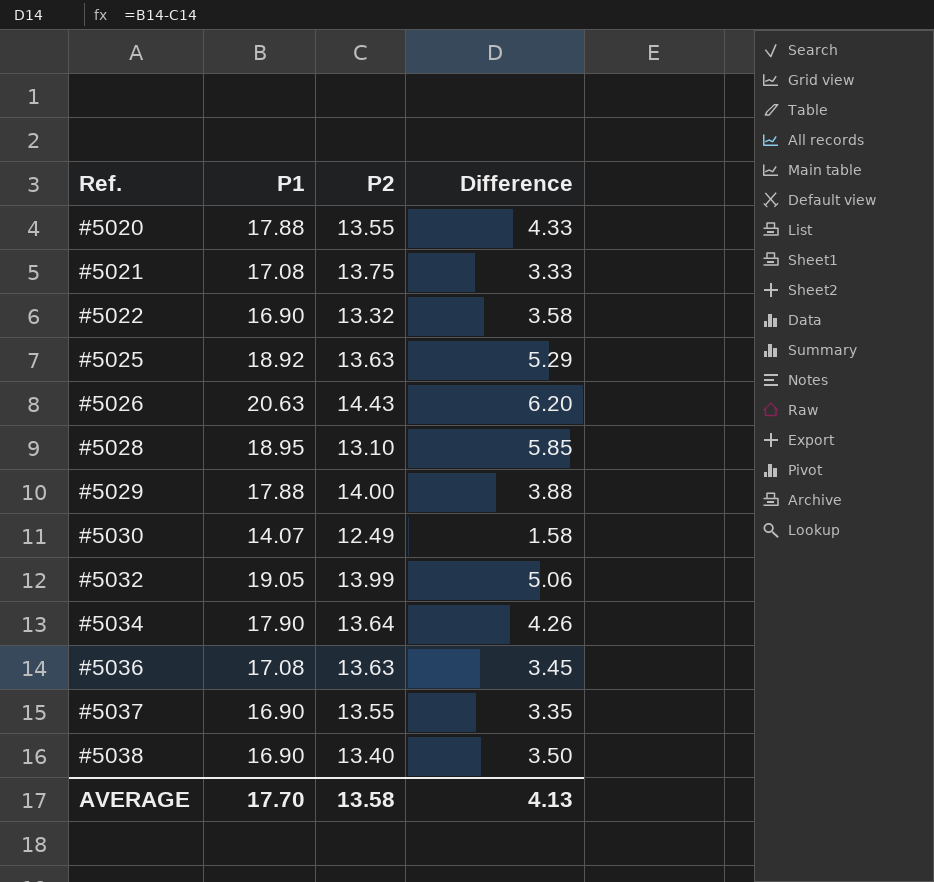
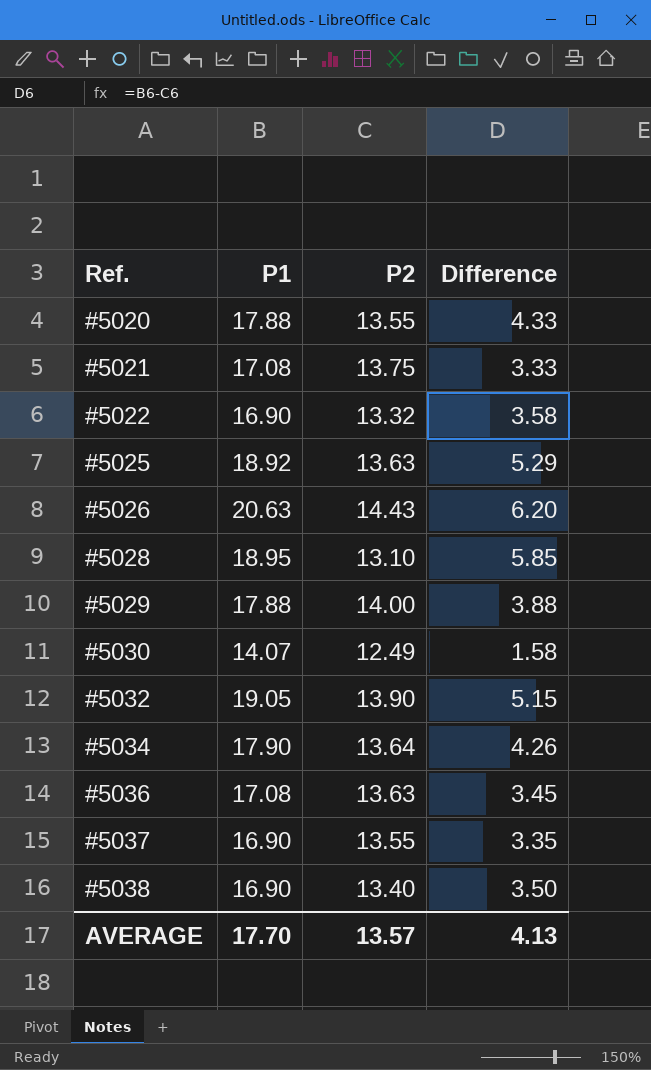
#5032 | P2: 13.99 -> 13.90
#5032 | Difference: 5.06 -> 5.15
AVERAGE | P2: 13.58 -> 13.57

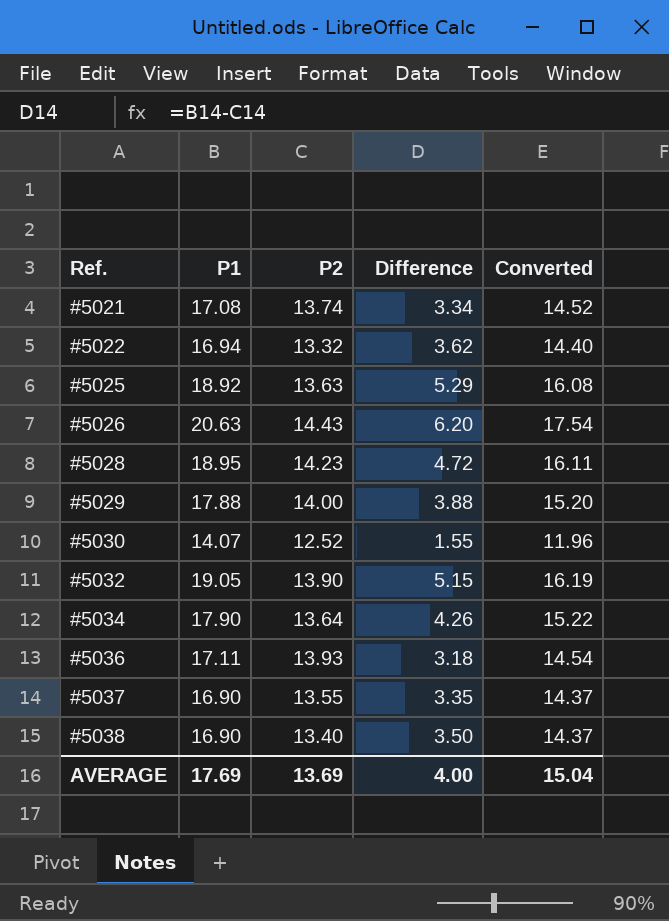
column Converted | formula: none -> [P1] * 0.85
row #5020: 17.88 | 13.55 | 4.33 -> none
#5021 | P2: 13.75 -> 13.74
#5021 | Difference: 3.33 -> 3.34
#5022 | P1: 16.90 -> 16.94
#5022 | Difference: 3.58 -> 3.62
#5028 | P2: 13.10 -> 14.23
#5028 | Difference: 5.85 -> 4.72
#5030 | P2: 12.49 -> 12.52
#5030 | Difference: 1.58 -> 1.55
#5036 | P1: 17.08 -> 17.11
#5036 | P2: 13.63 -> 13.93
#5036 | Difference: 3.45 -> 3.18
AVERAGE | P1: 17.70 -> 17.69
AVERAGE | P2: 13.57 -> 13.69
AVERAGE | Difference: 4.13 -> 4.00

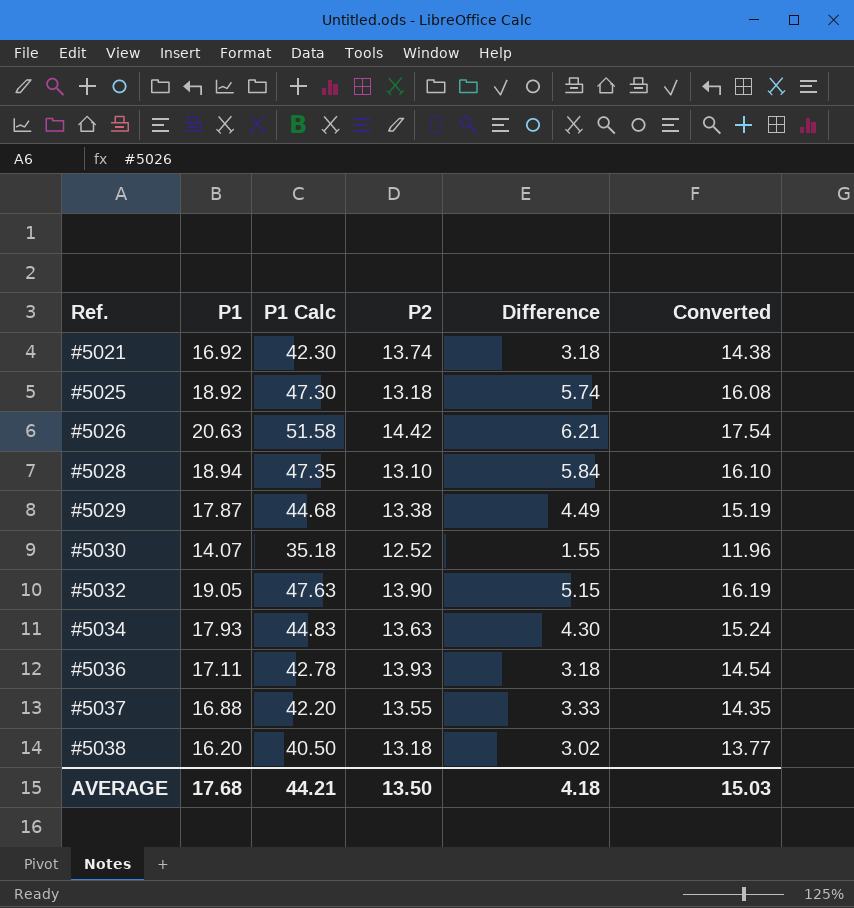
column P1 Calc | formula: none -> [P1] * 2.5
row #5022: 16.94 | 13.32 | 3.62 | 14.40 -> none
#5021 | P1: 17.08 -> 16.92
#5021 | Difference: 3.34 -> 3.18
#5021 | Converted: 14.52 -> 14.38
#5025 | P2: 13.63 -> 13.18
#5025 | Difference: 5.29 -> 5.74
#5026 | P2: 14.43 -> 14.42
#5026 | Difference: 6.20 -> 6.21
#5028 | P1: 18.95 -> 18.94
#5028 | P2: 14.23 -> 13.10
#5028 | Difference: 4.72 -> 5.84
#5028 | Converted: 16.11 -> 16.10
#5029 | P1: 17.88 -> 17.87
#5029 | P2: 14.00 -> 13.38
#5029 | Difference: 3.88 -> 4.49
#5029 | Converted: 15.20 -> 15.19
#5034 | P1: 17.90 -> 17.93
#5034 | P2: 13.64 -> 13.63
#5034 | Difference: 4.26 -> 4.30
#5034 | Converted: 15.22 -> 15.24
#5037 | P1: 16.90 -> 16.88
#5037 | Difference: 3.35 -> 3.33
#5037 | Converted: 14.37 -> 14.35
#5038 | P1: 16.90 -> 16.20
#5038 | P2: 13.40 -> 13.18
#5038 | Difference: 3.50 -> 3.02
#5038 | Converted: 14.37 -> 13.77
AVERAGE | P1: 17.69 -> 17.68
AVERAGE | P2: 13.69 -> 13.50
AVERAGE | Difference: 4.00 -> 4.18
AVERAGE | Converted: 15.04 -> 15.03

